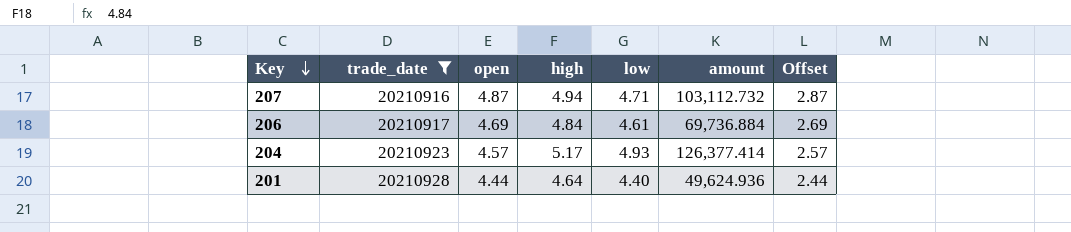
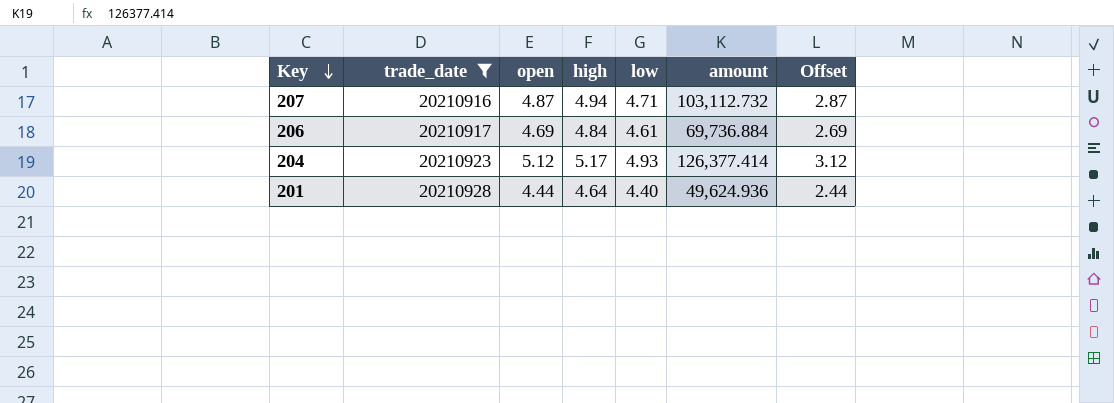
204 | open: 4.57 -> 5.12
204 | Offset: 2.57 -> 3.12

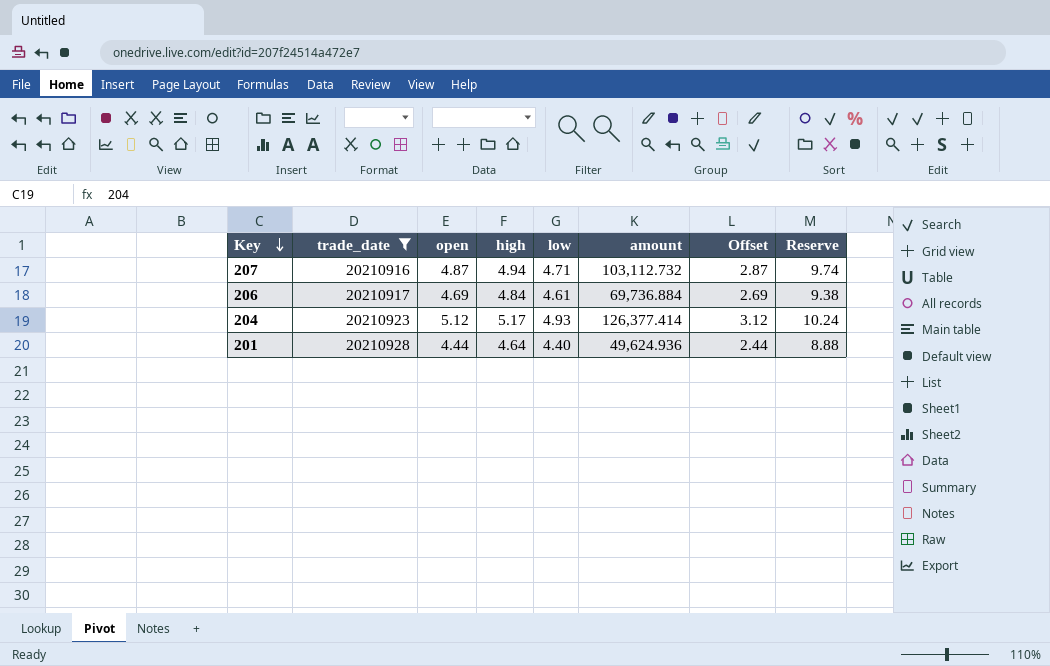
column Reserve | formula: none -> [open] * 2

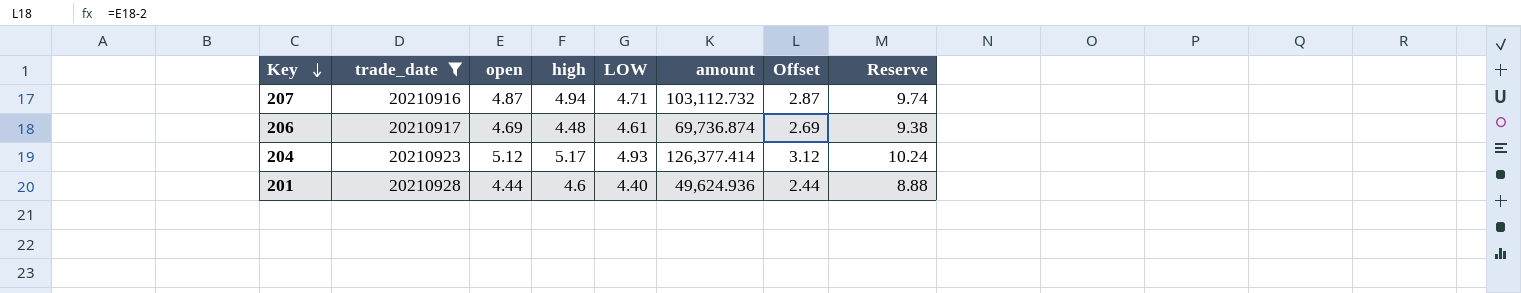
column name: low -> LOW
206 | high: 4.84 -> 4.48
206 | amount: 69,736.884 -> 69,736.874
201 | high: 4.64 -> 4.6

